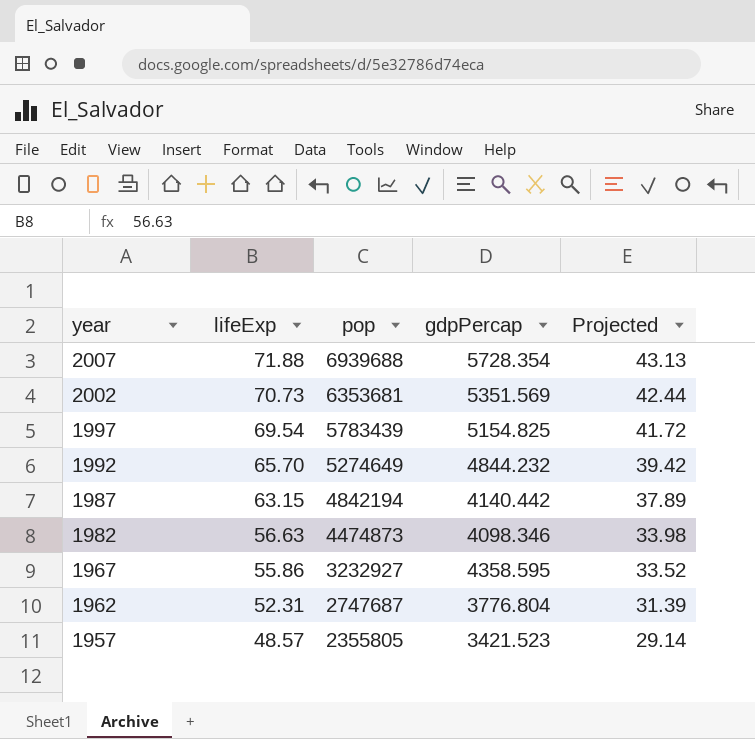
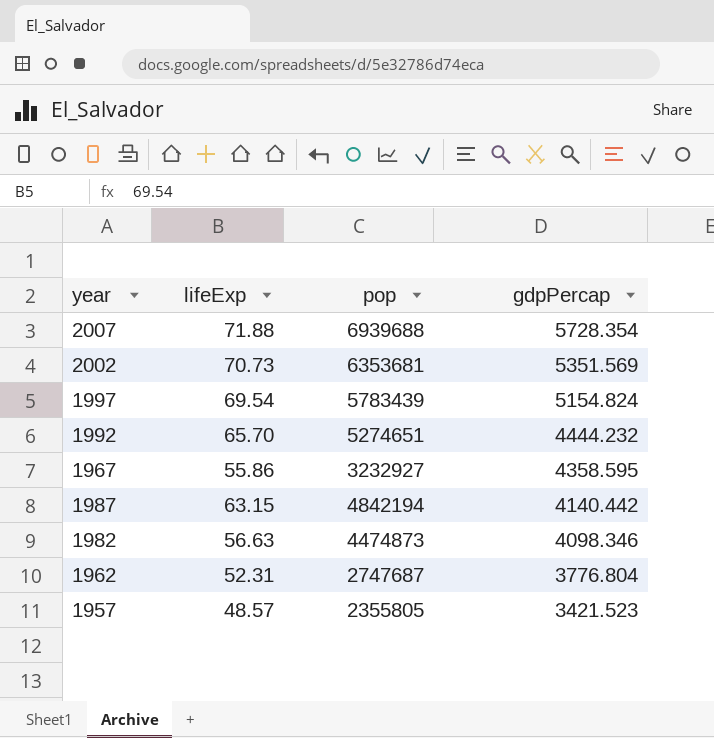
row order: year descending -> gdpPercap descending
column Projected | formula: [lifeExp] * 0.6 -> none
1997 | gdpPercap: 5154.825 -> 5154.824
1992 | pop: 5274649 -> 5274651
1992 | gdpPercap: 4844.232 -> 4444.232

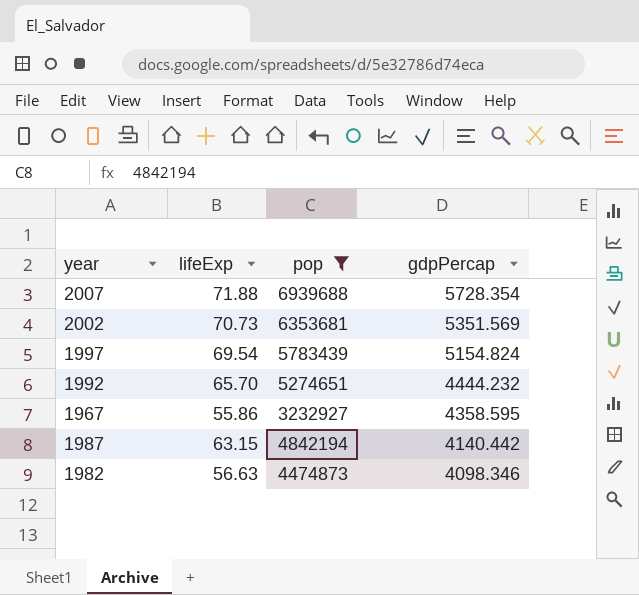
filter: none -> pop >= 3232927

